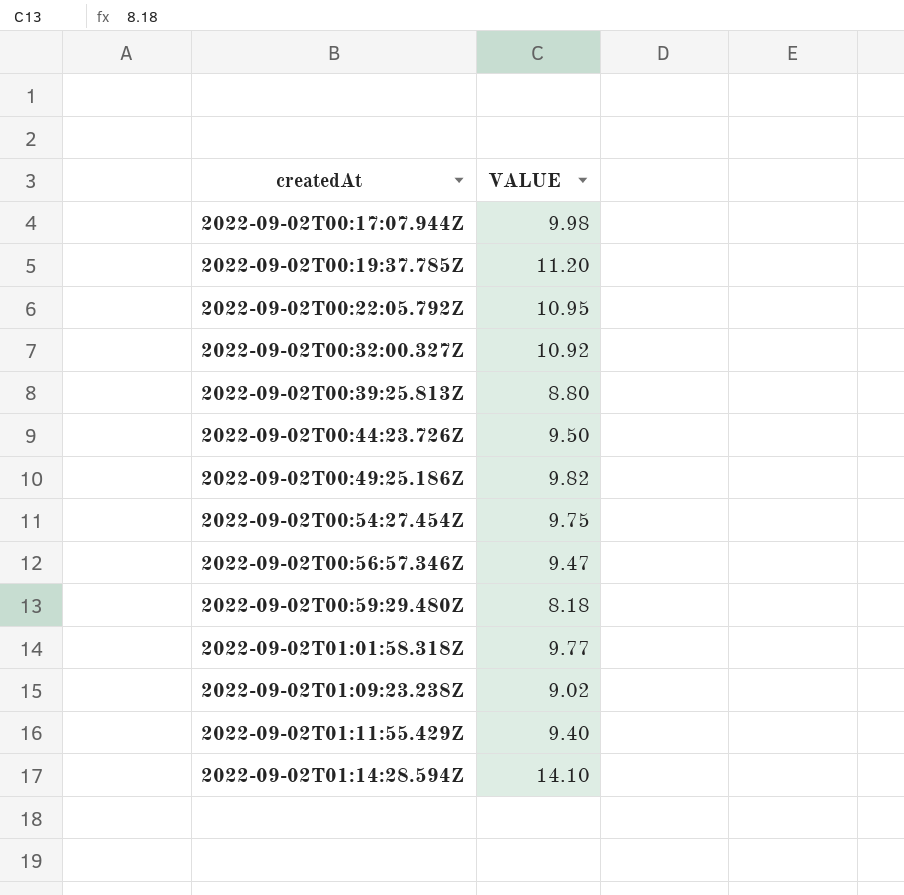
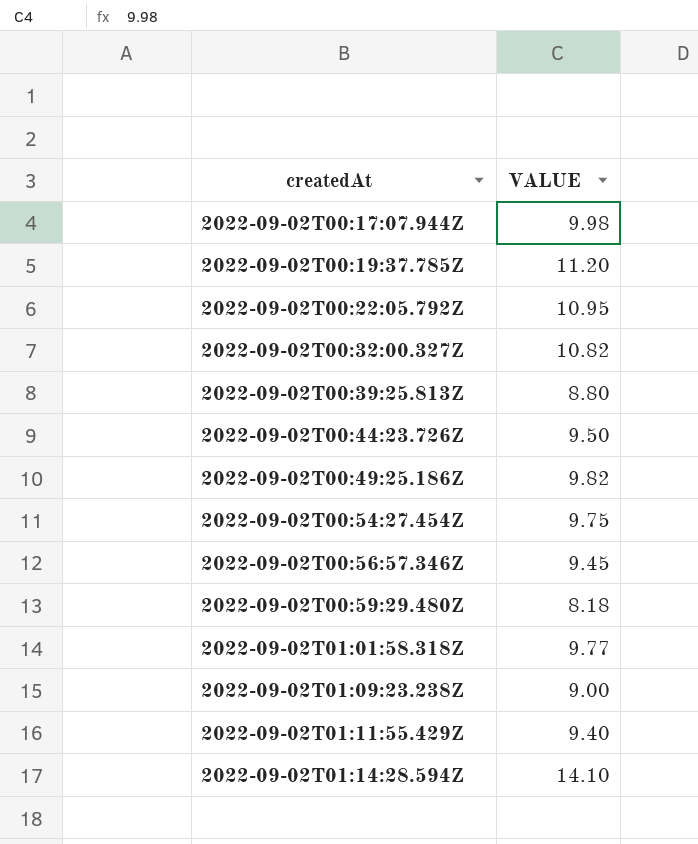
2022-09-02T00:32:00.327Z | VALUE: 10.92 -> 10.82
2022-09-02T00:56:57.346Z | VALUE: 9.47 -> 9.45
2022-09-02T01:09:23.238Z | VALUE: 9.02 -> 9.00

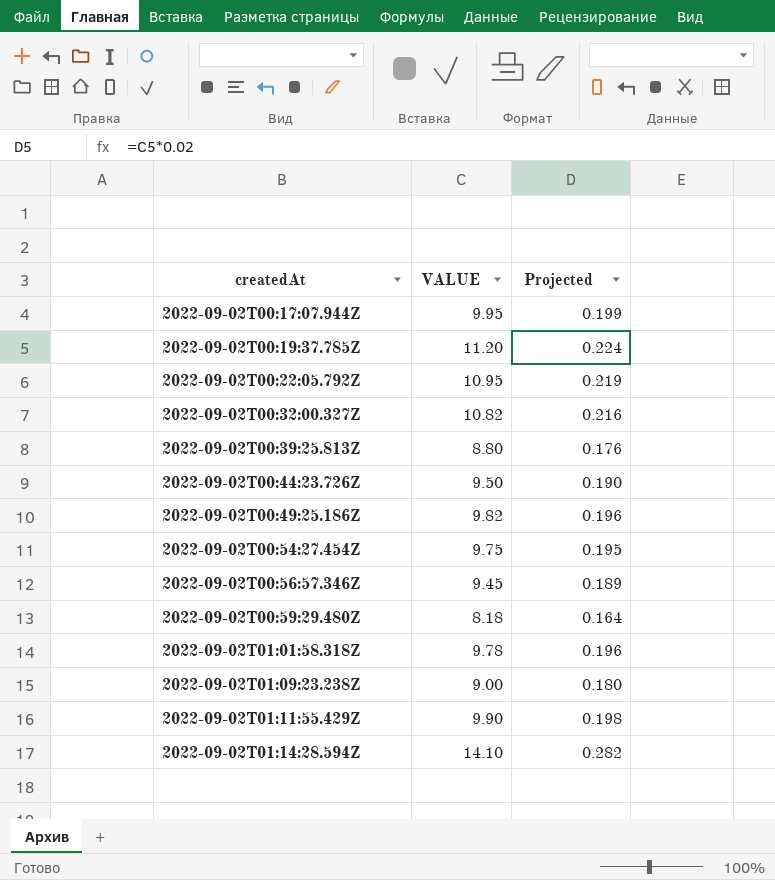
column Projected | formula: none -> [VALUE] * 0.02
2022-09-02T00:17:07.944Z | VALUE: 9.98 -> 9.95
2022-09-02T01:01:58.318Z | VALUE: 9.77 -> 9.78
2022-09-02T01:11:55.429Z | VALUE: 9.40 -> 9.90

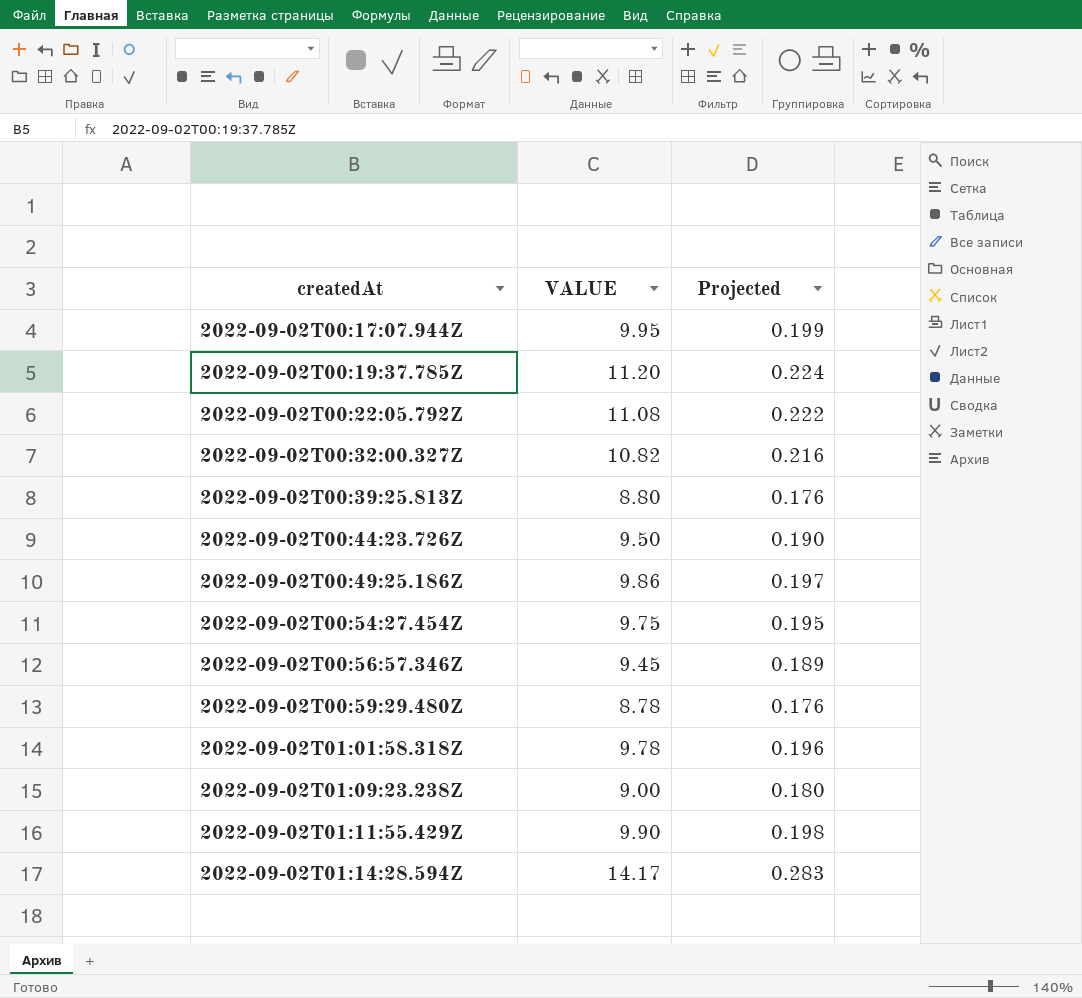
2022-09-02T00:22:05.792Z | VALUE: 10.95 -> 11.08
2022-09-02T00:22:05.792Z | Projected: 0.219 -> 0.222
2022-09-02T00:49:25.186Z | VALUE: 9.82 -> 9.86
2022-09-02T00:49:25.186Z | Projected: 0.196 -> 0.197
2022-09-02T00:59:29.480Z | VALUE: 8.18 -> 8.78
2022-09-02T00:59:29.480Z | Projected: 0.164 -> 0.176
2022-09-02T01:14:28.594Z | VALUE: 14.10 -> 14.17
2022-09-02T01:14:28.594Z | Projected: 0.282 -> 0.283

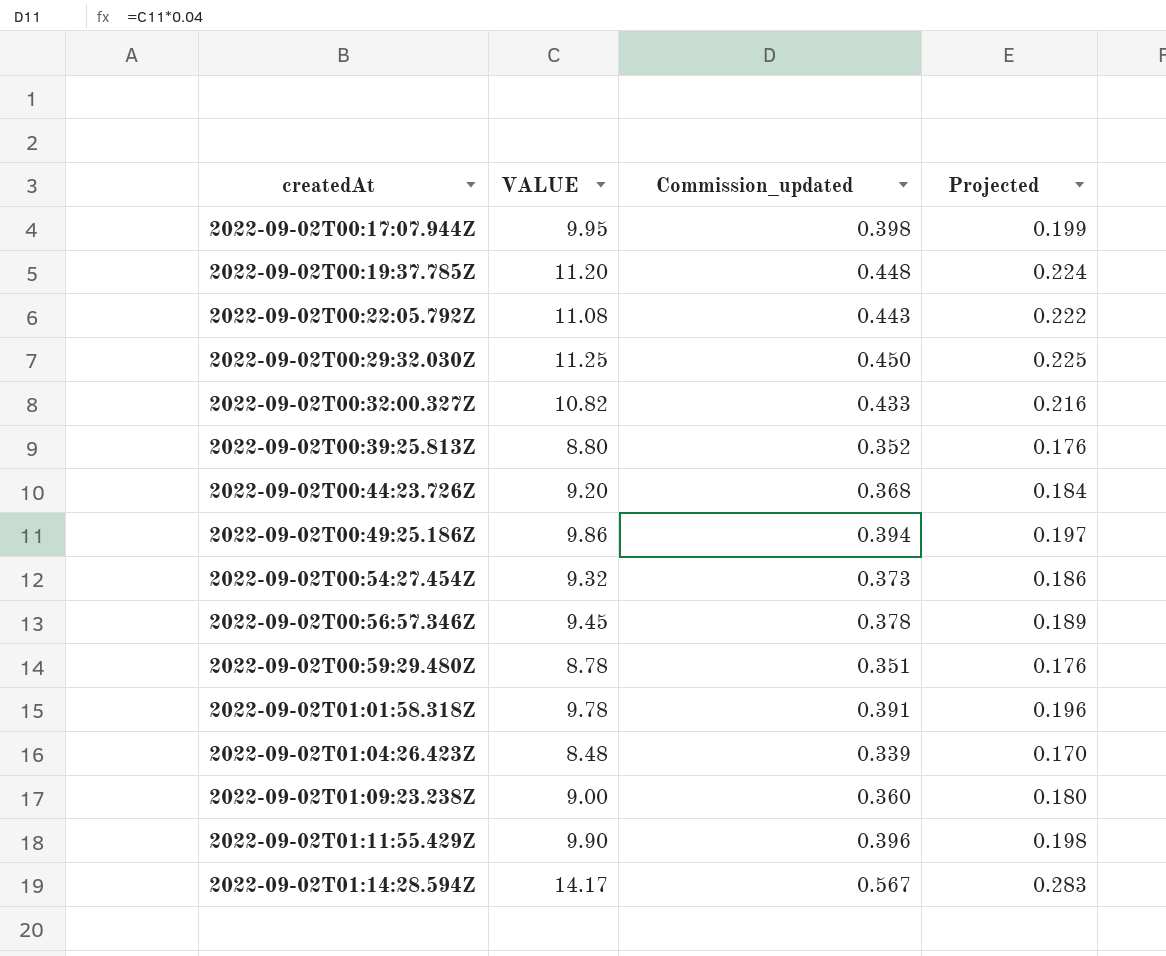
column Commission_updated | formula: none -> [VALUE] * 0.04
row 2022-09-02T00:29:32.030Z: none -> 11.25 | 0.450 | 0.225
2022-09-02T00:44:23.726Z | VALUE: 9.50 -> 9.20
2022-09-02T00:44:23.726Z | Projected: 0.190 -> 0.184
2022-09-02T00:54:27.454Z | VALUE: 9.75 -> 9.32
2022-09-02T00:54:27.454Z | Projected: 0.195 -> 0.186
row 2022-09-02T01:04:26.423Z: none -> 8.48 | 0.339 | 0.170

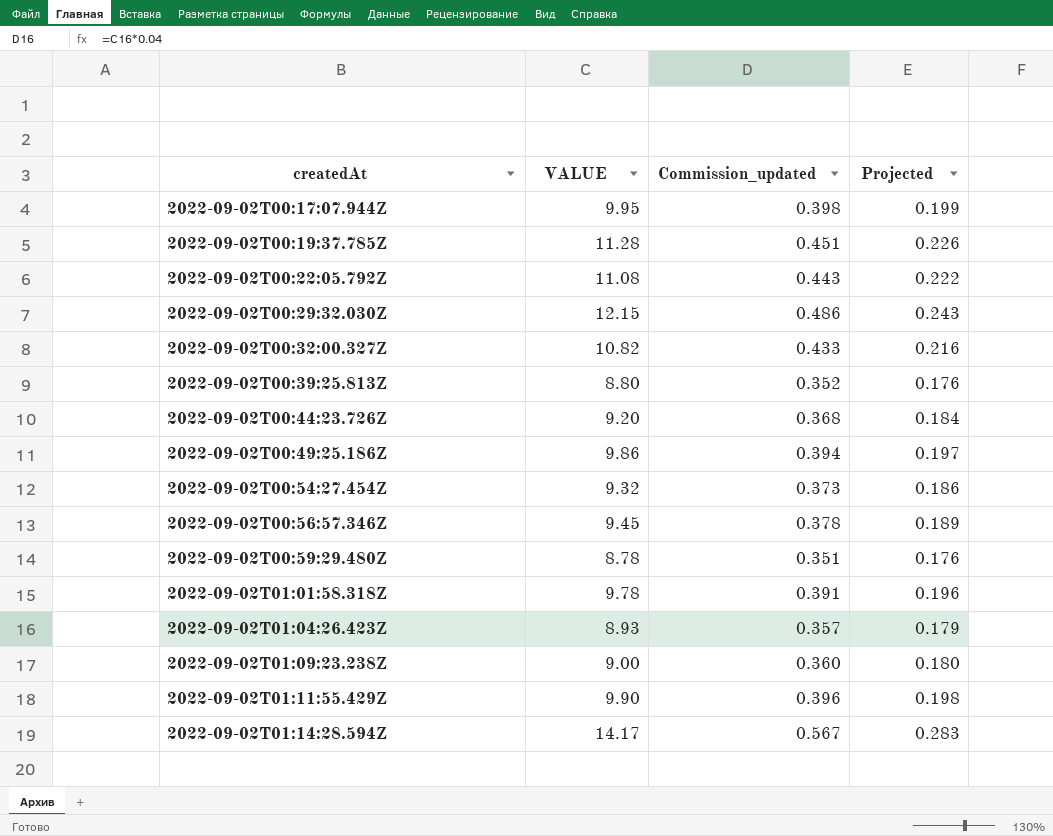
2022-09-02T00:19:37.785Z | VALUE: 11.20 -> 11.28
2022-09-02T00:19:37.785Z | Commission_updated: 0.448 -> 0.451
2022-09-02T00:19:37.785Z | Projected: 0.224 -> 0.226
2022-09-02T00:29:32.030Z | VALUE: 11.25 -> 12.15
2022-09-02T00:29:32.030Z | Commission_updated: 0.450 -> 0.486
2022-09-02T00:29:32.030Z | Projected: 0.225 -> 0.243
2022-09-02T01:04:26.423Z | VALUE: 8.48 -> 8.93
2022-09-02T01:04:26.423Z | Commission_updated: 0.339 -> 0.357
2022-09-02T01:04:26.423Z | Projected: 0.170 -> 0.179

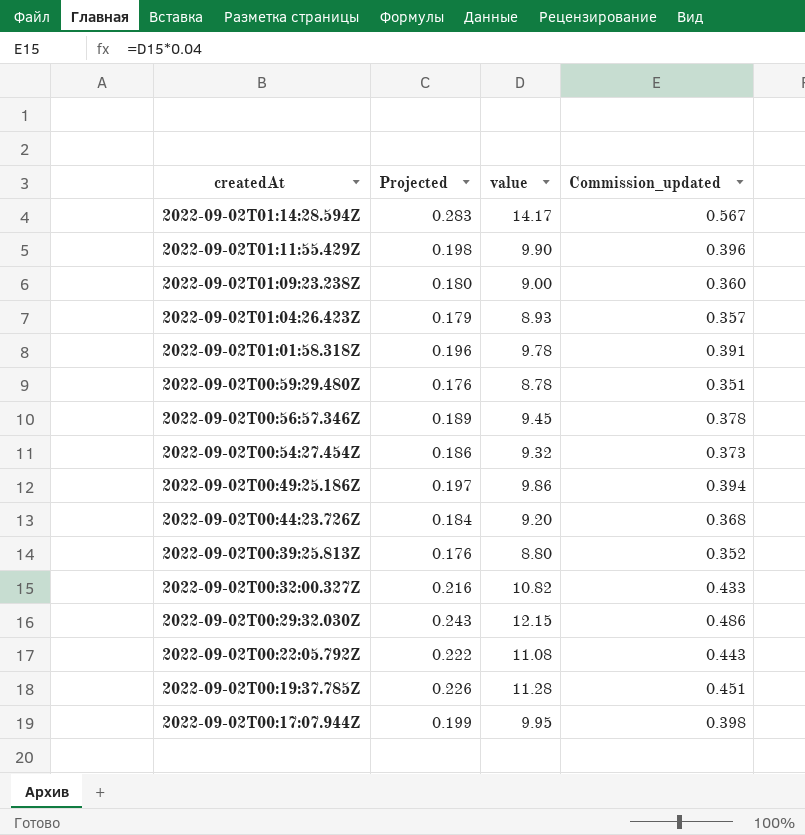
row order: createdAt ascending -> createdAt descending
column Projected | position: 4 -> 2
column name: VALUE -> value

